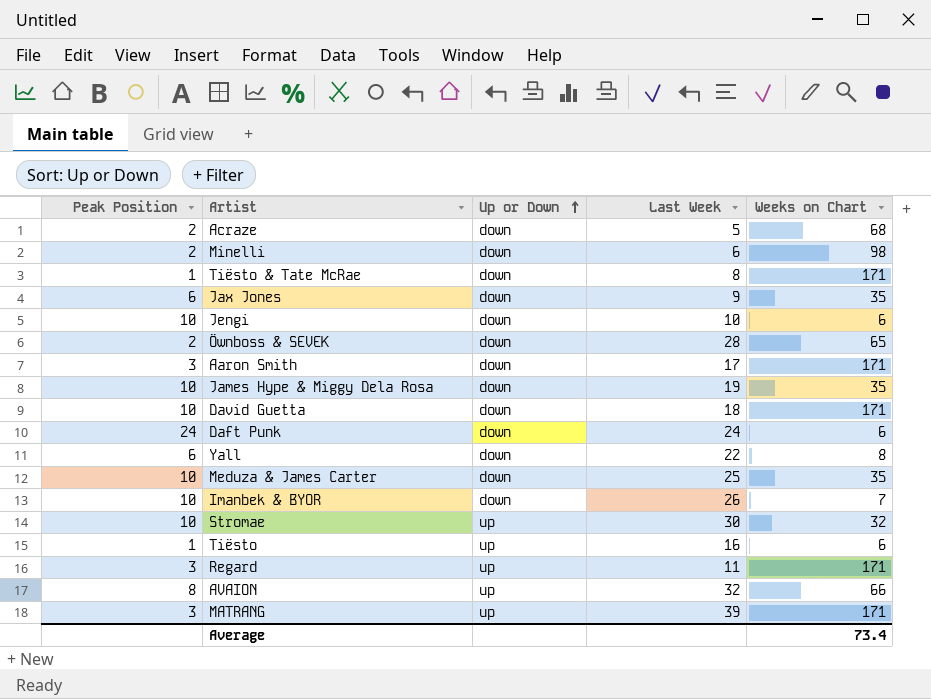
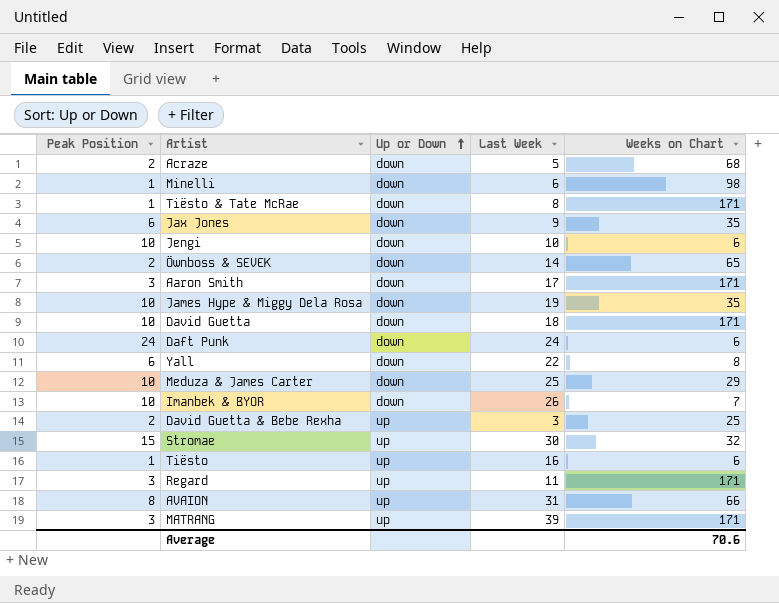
Minelli | Peak Position: 2 -> 1
Öwnboss & SEVEK | Last Week: 28 -> 14
Meduza & James Carter | Weeks on Chart: 35 -> 29
row David Guetta & Bebe Rexha: none -> 2 | up | 3 | 25
Stromae | Peak Position: 10 -> 15
AVAION | Last Week: 32 -> 31
Average | Weeks on Chart: 73.4 -> 70.6

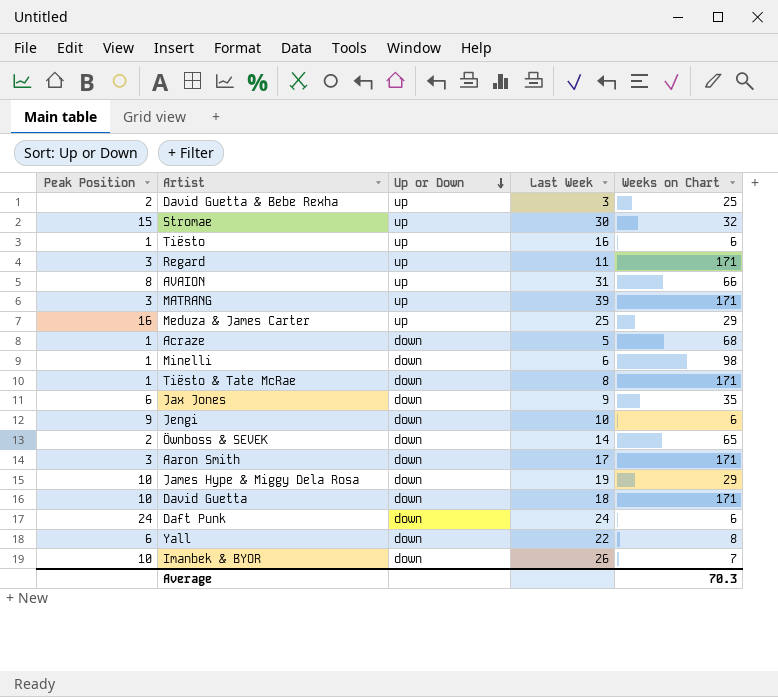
row order: Up or Down ascending -> Up or Down descending
Meduza & James Carter | Peak Position: 10 -> 16
Meduza & James Carter | Up or Down: down -> up
Acraze | Peak Position: 2 -> 1
Jengi | Peak Position: 10 -> 9
James Hype & Miggy Dela Rosa | Weeks on Chart: 35 -> 29
Average | Weeks on Chart: 70.6 -> 70.3

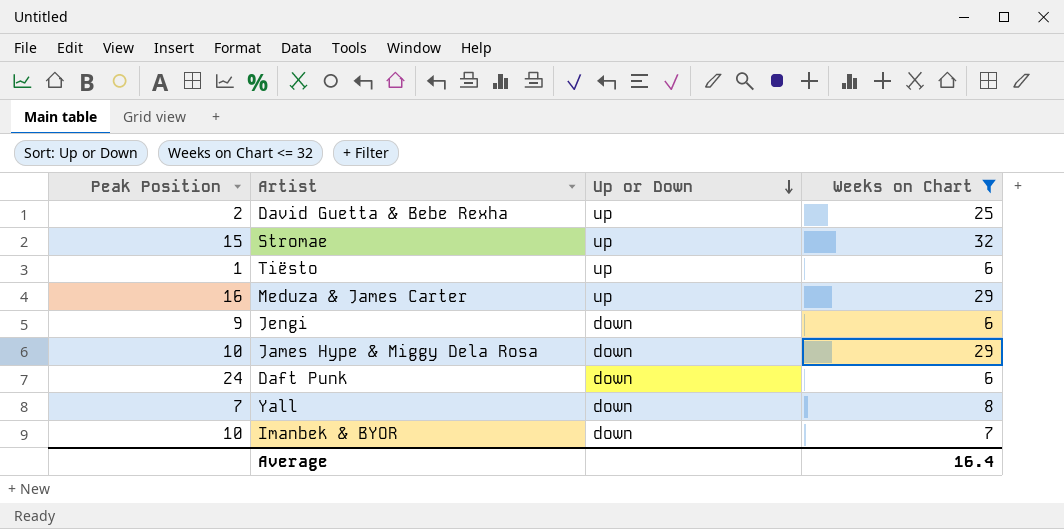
filter: none -> Weeks on Chart <= 32
column Last Week | position: 4 -> none
Yall | Peak Position: 6 -> 7
Average | Weeks on Chart: 70.3 -> 16.4

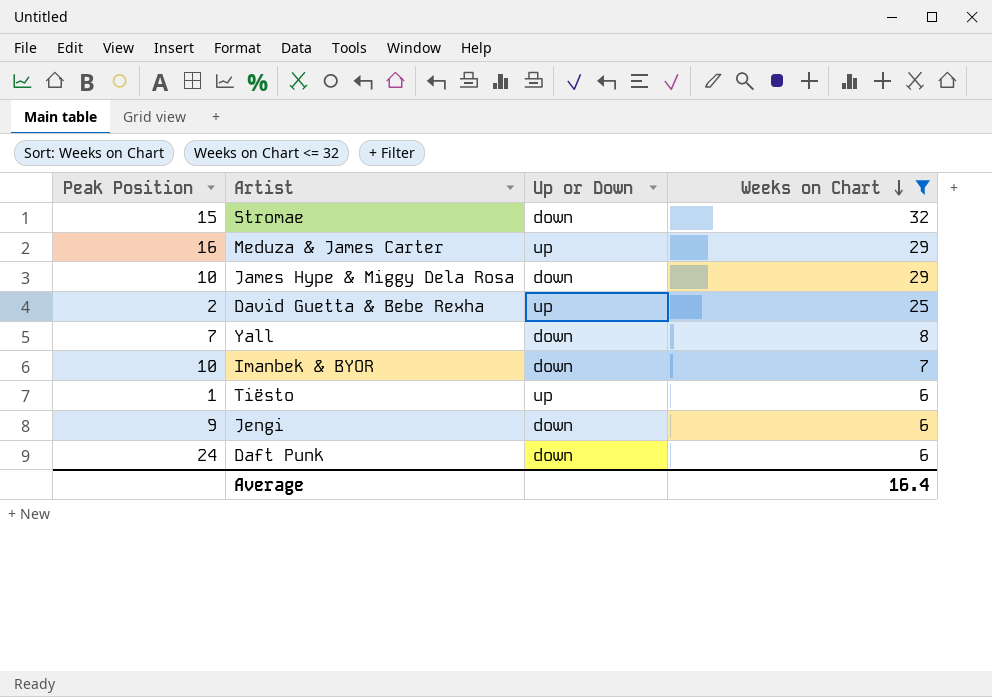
row order: Up or Down descending -> Weeks on Chart descending
Stromae | Up or Down: up -> down

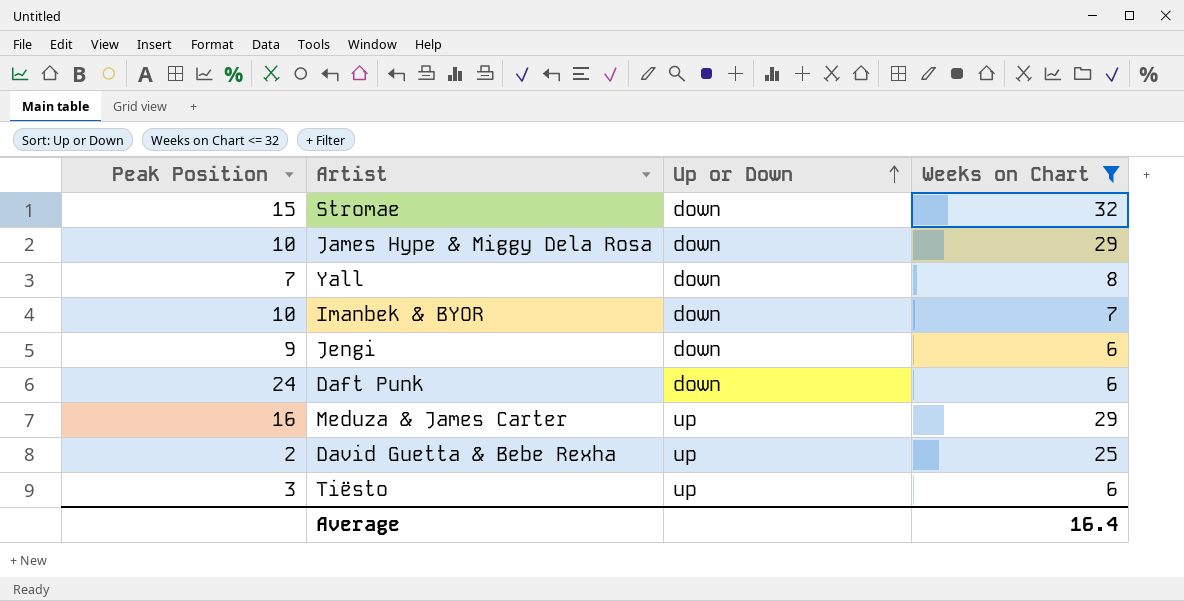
row order: Weeks on Chart descending -> Up or Down ascending
Tiësto | Peak Position: 1 -> 3

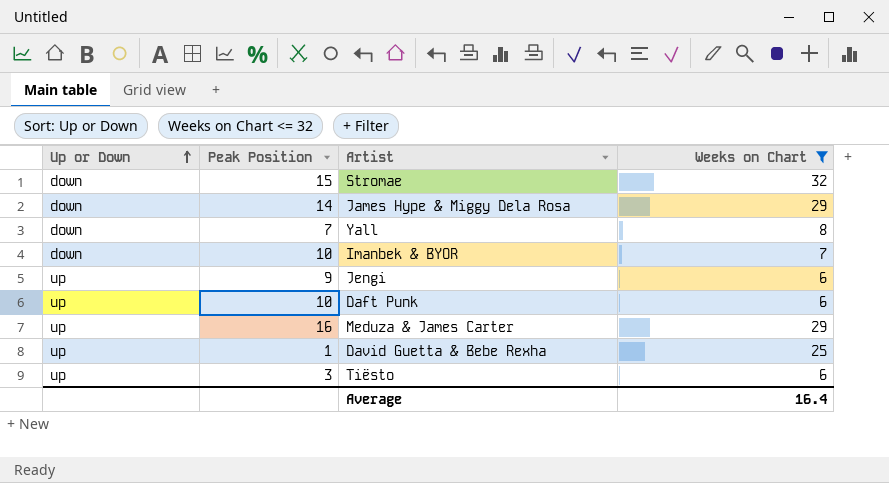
column Up or Down | position: 3 -> 1
James Hype & Miggy Dela Rosa | Peak Position: 10 -> 14
Jengi | Up or Down: down -> up
Daft Punk | Up or Down: down -> up
Daft Punk | Peak Position: 24 -> 10
David Guetta & Bebe Rexha | Peak Position: 2 -> 1

